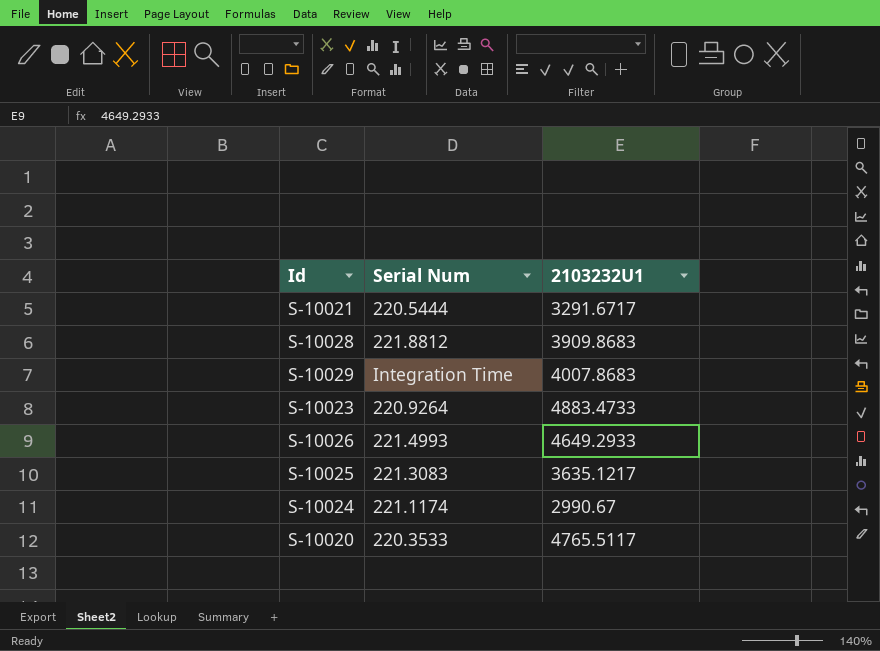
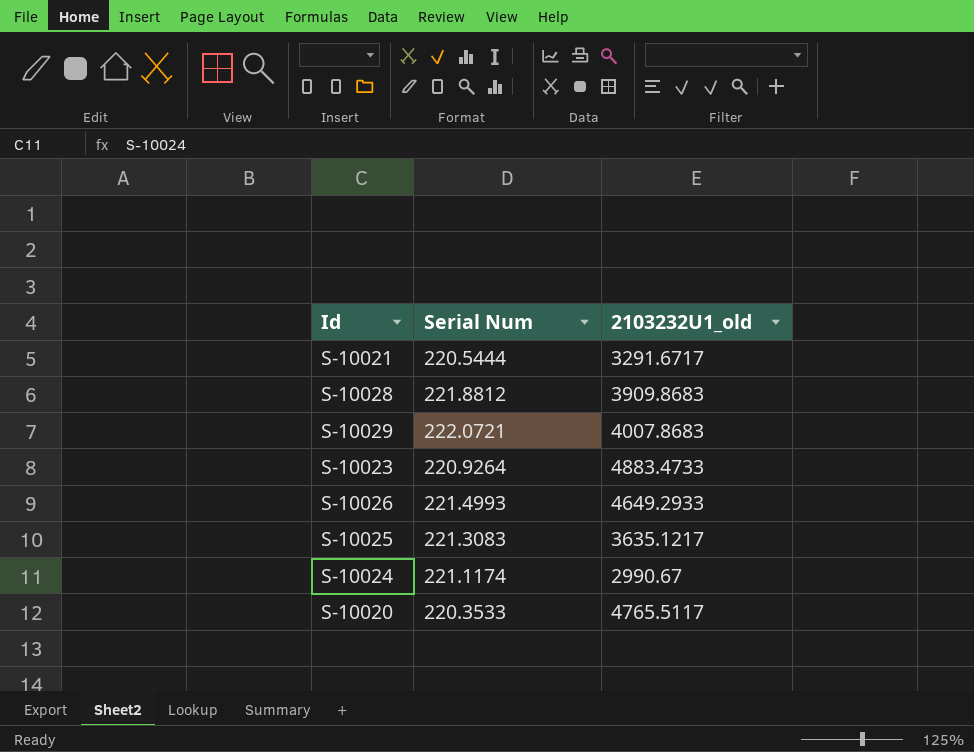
column name: 2103232U1 -> 2103232U1_old
S-10029 | Serial Num: Integration Time -> 222.0721

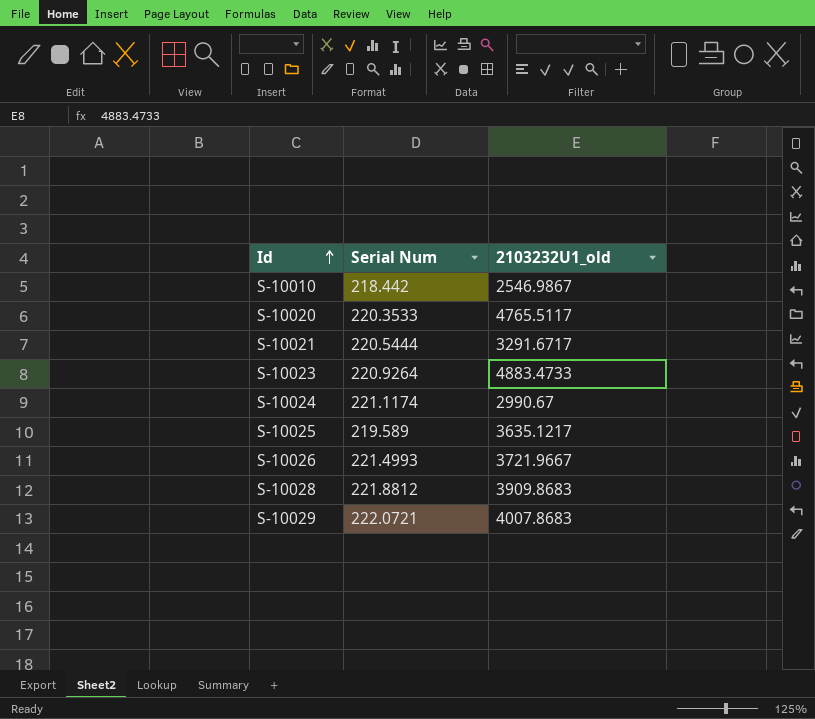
row order: none -> Id ascending
row S-10010: none -> 218.442 | 2546.9867
S-10025 | Serial Num: 221.3083 -> 219.589
S-10026 | 2103232U1_old: 4649.2933 -> 3721.9667

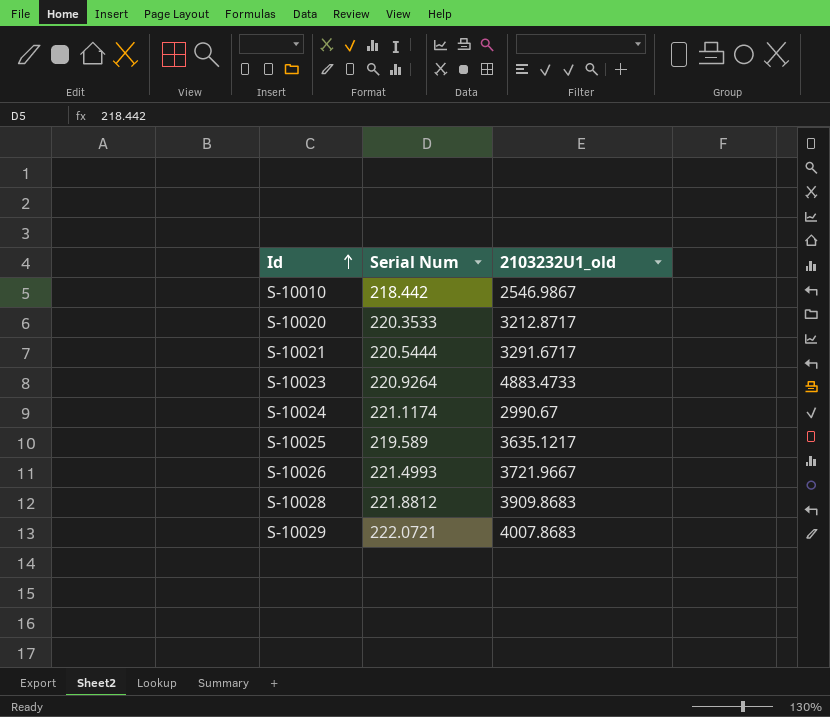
S-10020 | 2103232U1_old: 4765.5117 -> 3212.8717

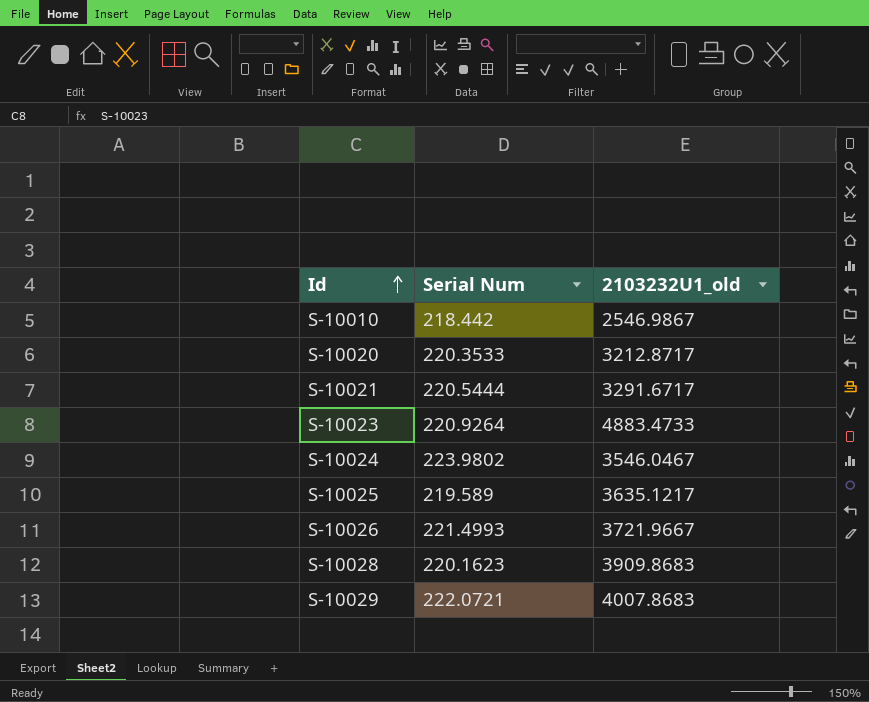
S-10024 | Serial Num: 221.1174 -> 223.9802
S-10024 | 2103232U1_old: 2990.67 -> 3546.0467
S-10028 | Serial Num: 221.8812 -> 220.1623

